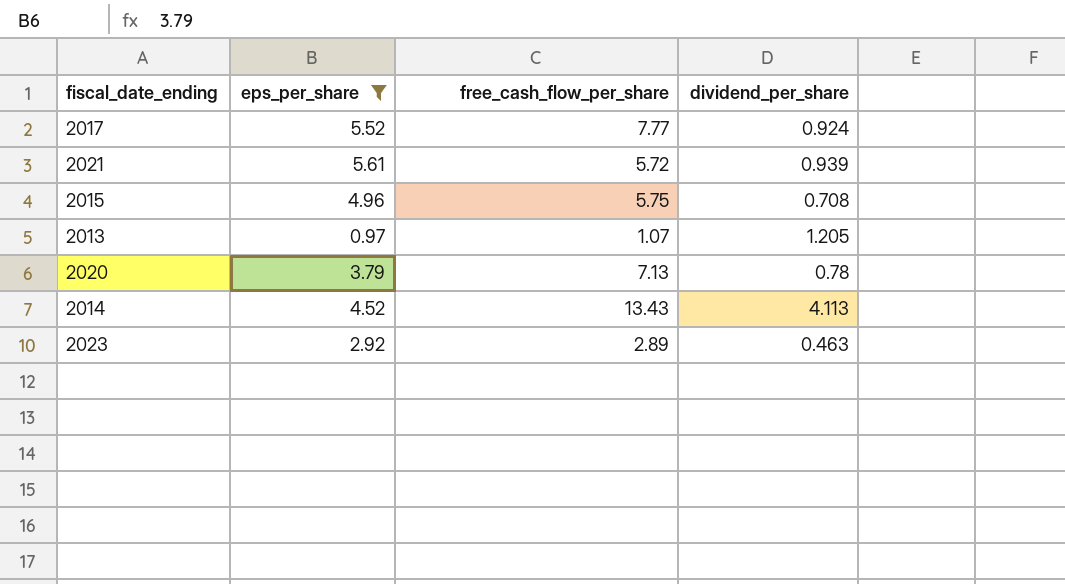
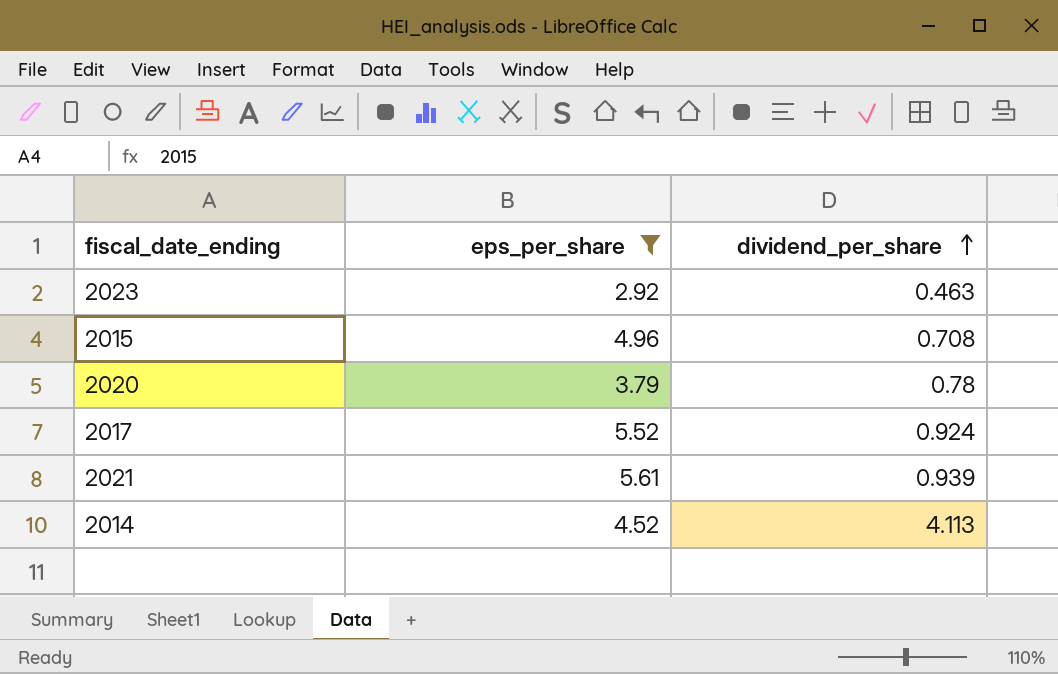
row order: none -> dividend_per_share ascending
column free_cash_flow_per_share | position: 3 -> none
row 2013: 0.97 | 1.07 | 1.205 -> none

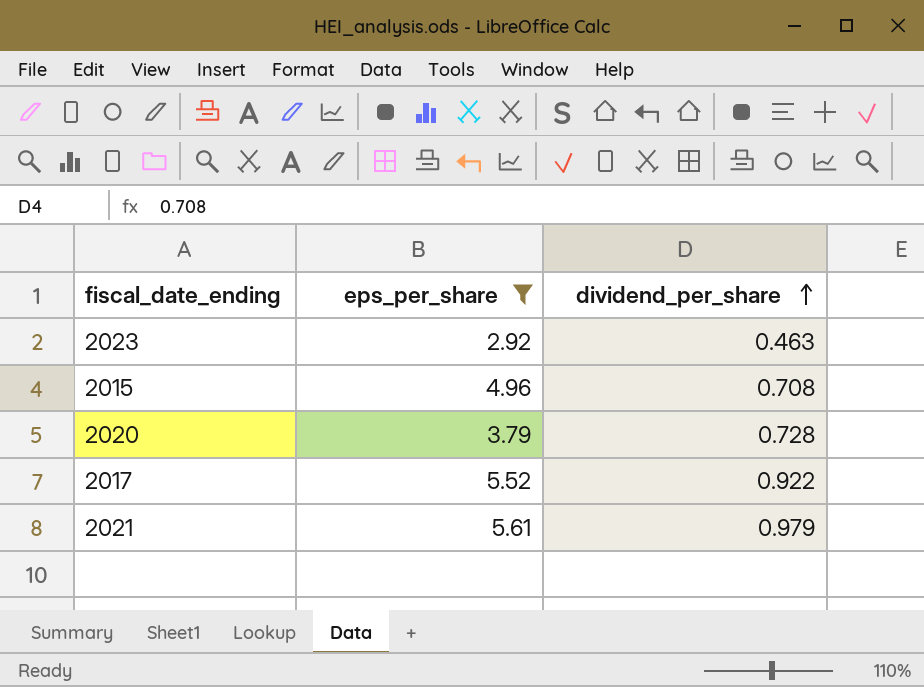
row 2014: 4.52 | 4.113 -> none
2020 | dividend_per_share: 0.78 -> 0.728
2017 | dividend_per_share: 0.924 -> 0.922
2021 | dividend_per_share: 0.939 -> 0.979

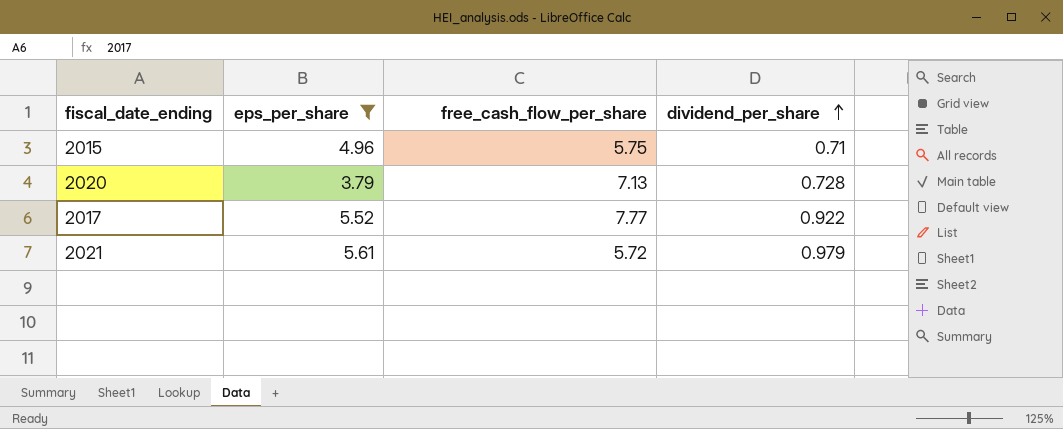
column free_cash_flow_per_share | position: none -> 3
row 2023: 2.92 | 0.463 -> none
2015 | dividend_per_share: 0.708 -> 0.71

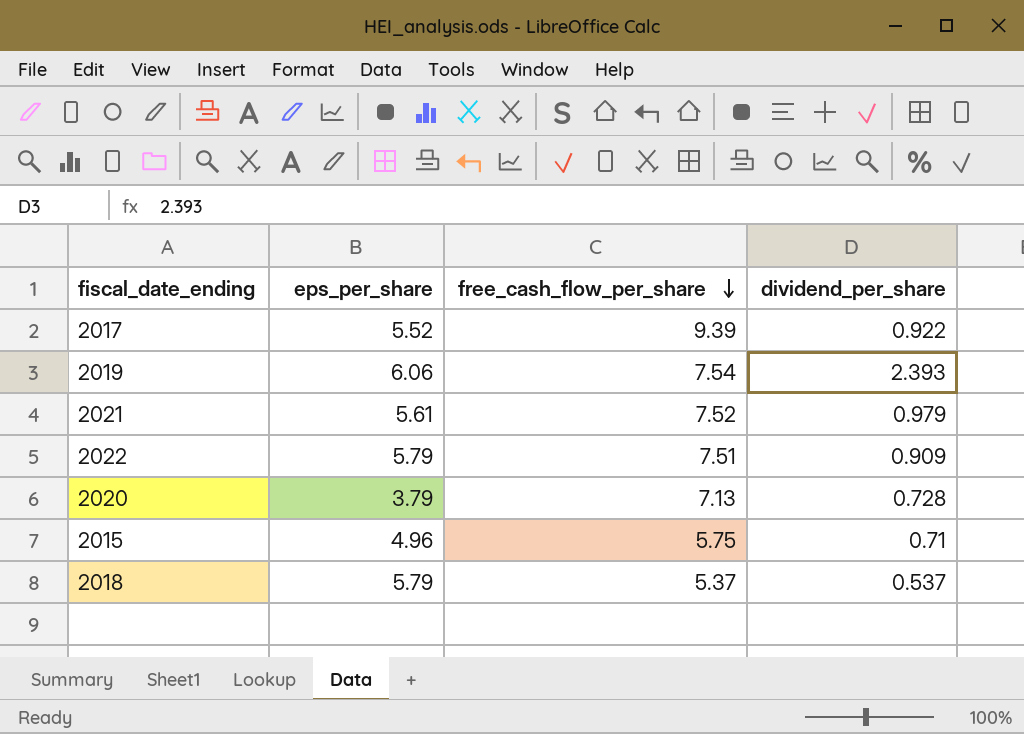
filter: eps_per_share <= 5.61 -> none
row order: dividend_per_share ascending -> free_cash_flow_per_share descending
2017 | free_cash_flow_per_share: 7.77 -> 9.39
2021 | free_cash_flow_per_share: 5.72 -> 7.52

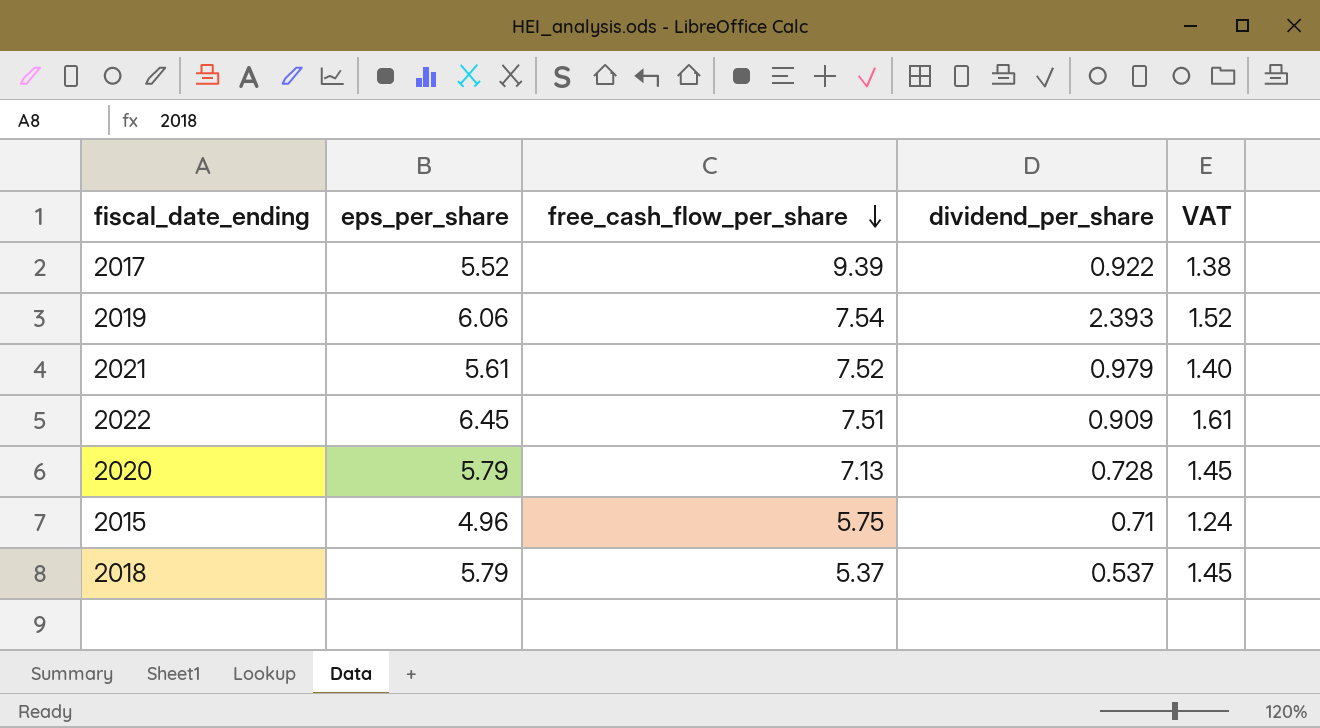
column VAT | formula: none -> [eps_per_share] * 0.25
2022 | eps_per_share: 5.79 -> 6.45
2020 | eps_per_share: 3.79 -> 5.79

